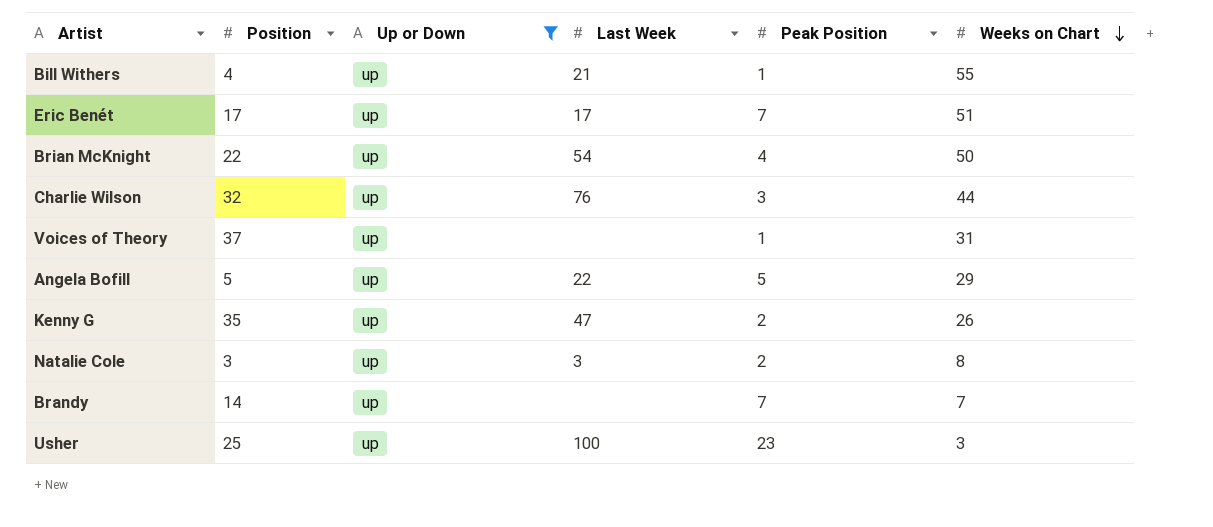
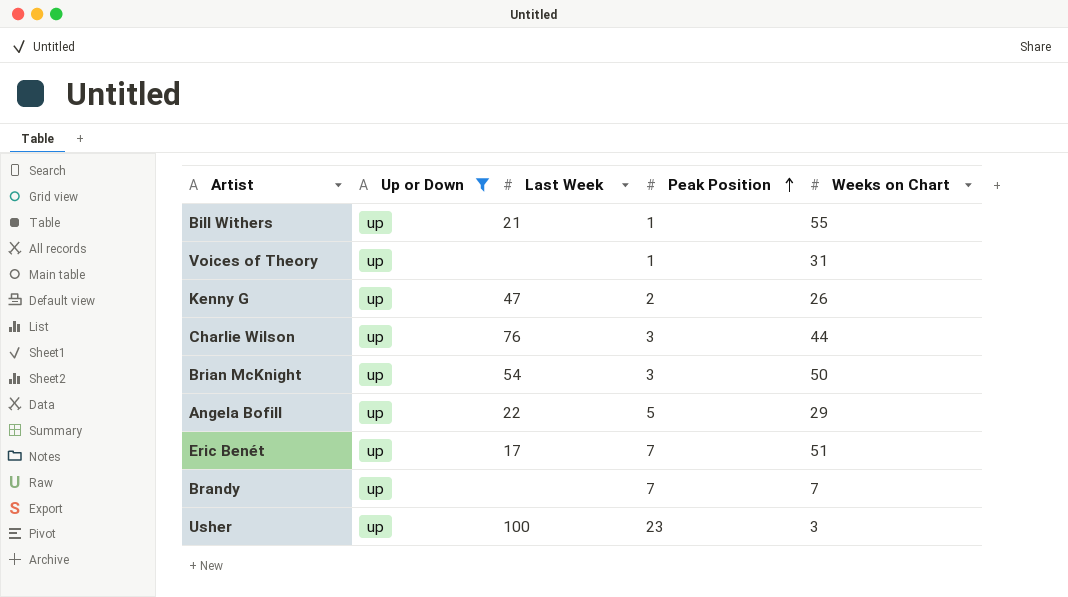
row order: Weeks on Chart descending -> Peak Position ascending
column Position | position: 2 -> none
row Natalie Cole: 3 | up | 3 | 2 | 8 -> none
Brian McKnight | Peak Position: 4 -> 3

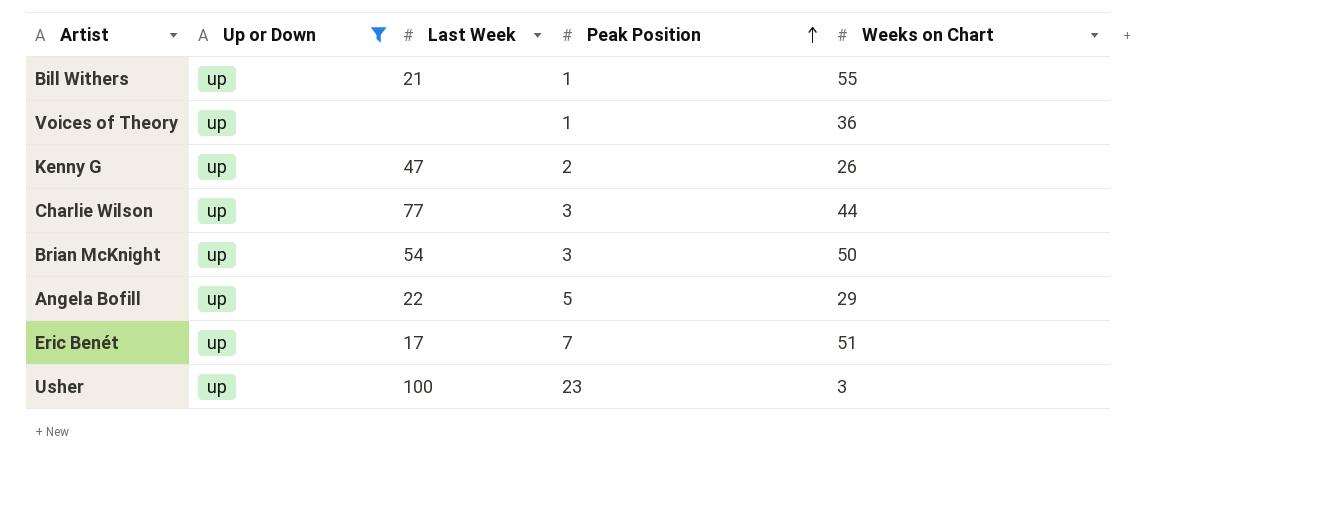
row Brandy: up | none | 7 | 7 -> none
Voices of Theory | Weeks on Chart: 31 -> 36
Charlie Wilson | Last Week: 76 -> 77

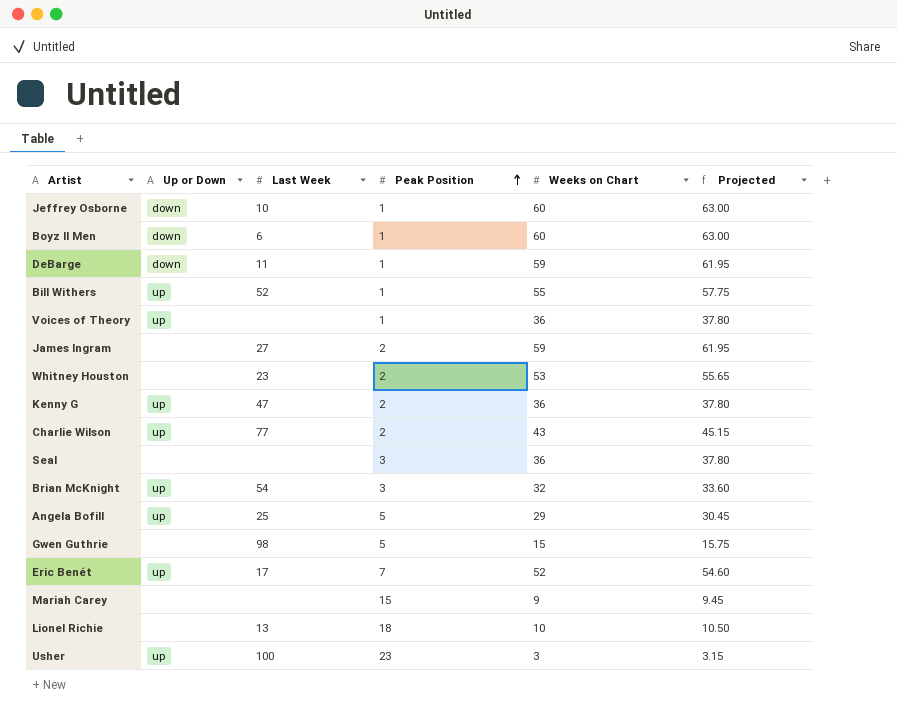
filter: Up or Down = up -> none
column Projected | formula: none -> [Weeks on Chart] * 1.05
Bill Withers | Last Week: 21 -> 52
Kenny G | Weeks on Chart: 26 -> 36
Charlie Wilson | Peak Position: 3 -> 2
Charlie Wilson | Weeks on Chart: 44 -> 43
Brian McKnight | Weeks on Chart: 50 -> 32
Angela Bofill | Last Week: 22 -> 25
Eric Benét | Weeks on Chart: 51 -> 52

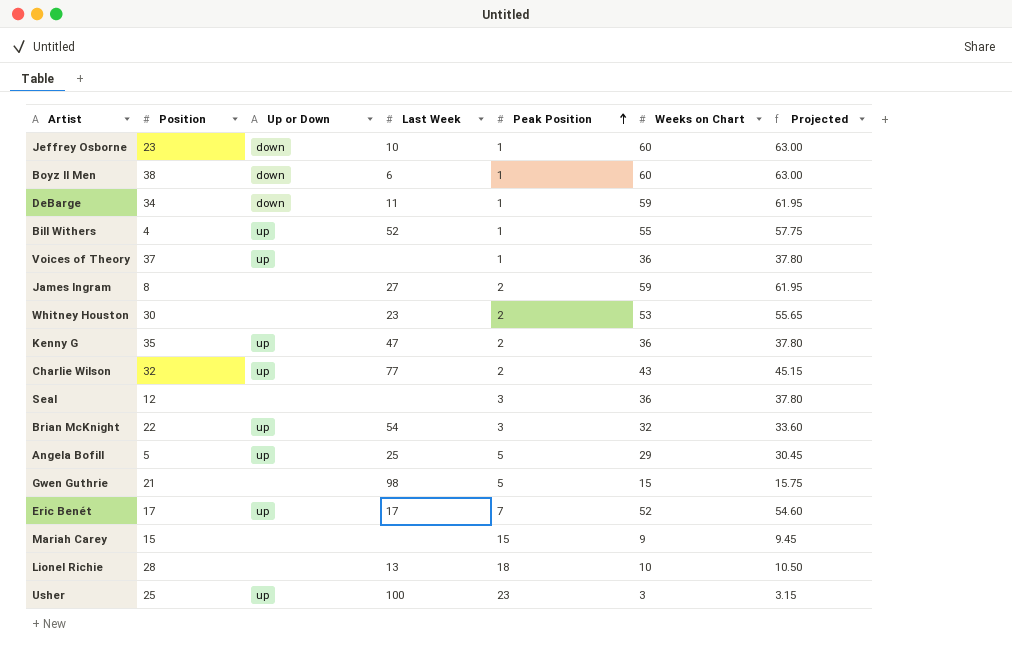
column Position | position: none -> 2

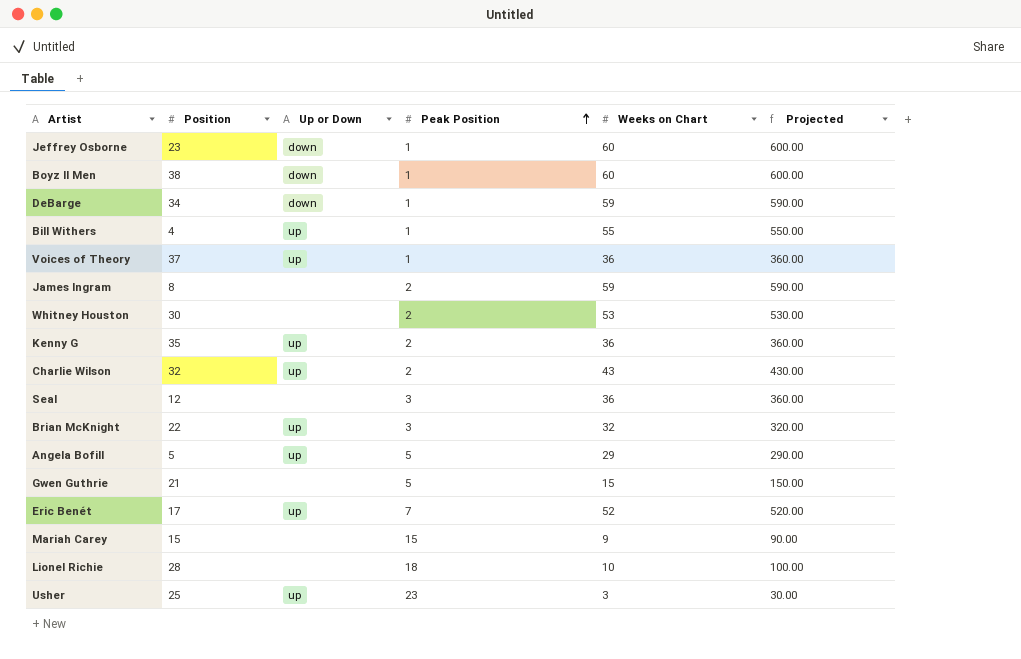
column Last Week | position: 4 -> none
column Projected | formula: [Weeks on Chart] * 1.05 -> [Weeks on Chart] * 10

